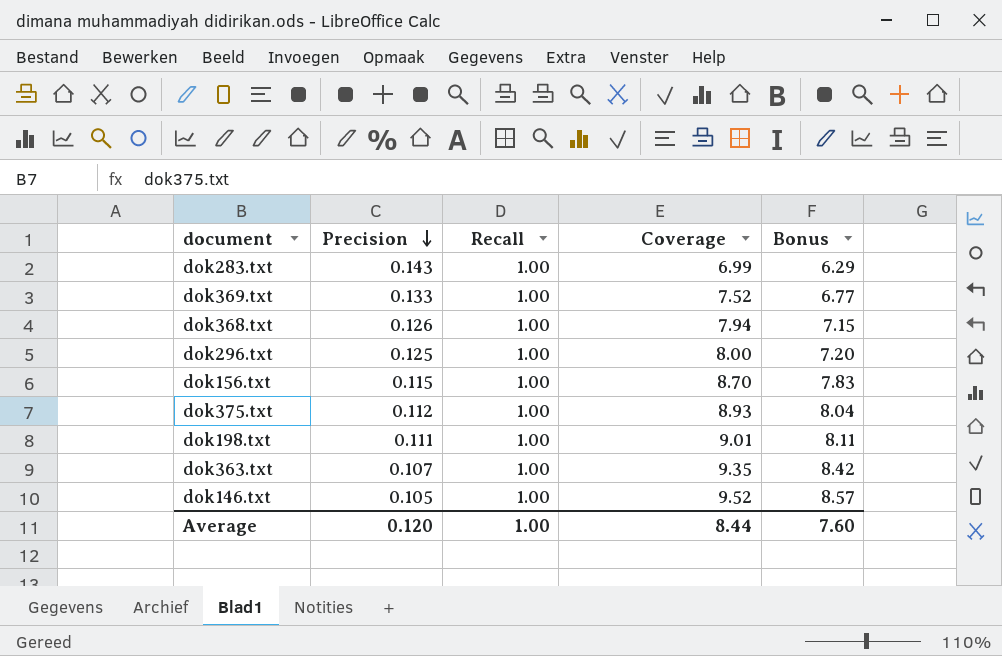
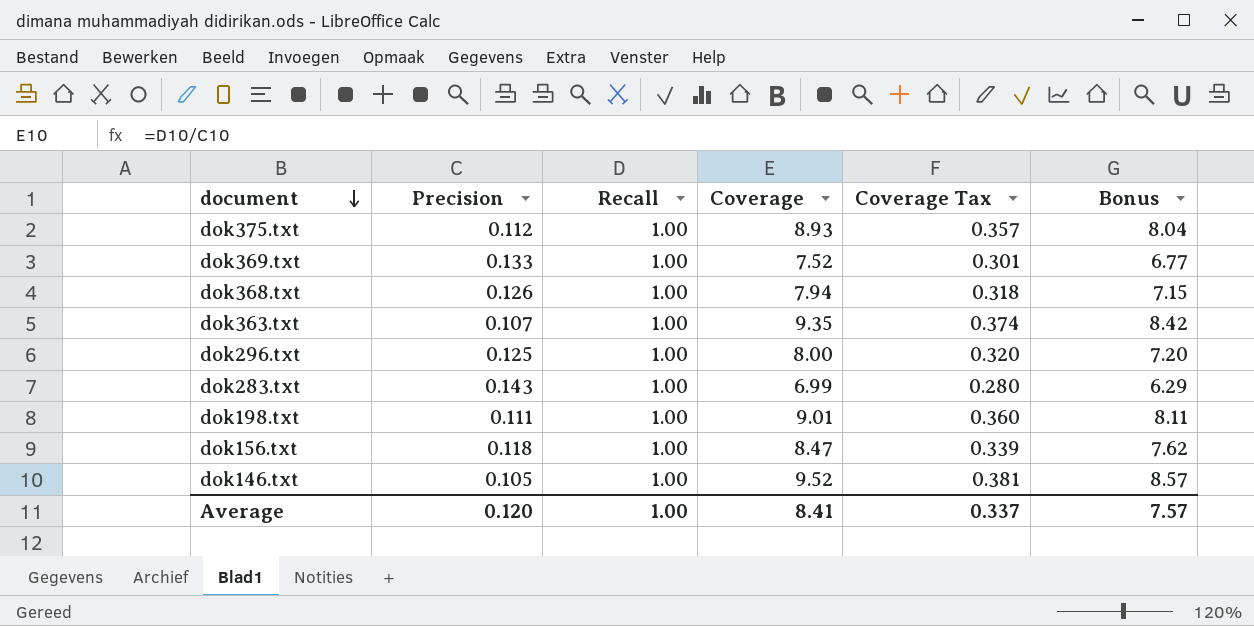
row order: Precision descending -> document descending
column Coverage Tax | formula: none -> [Coverage] * 0.04
dok156.txt | Precision: 0.115 -> 0.118
dok156.txt | Coverage: 8.70 -> 8.47
dok156.txt | Bonus: 7.83 -> 7.62
Average | Coverage: 8.44 -> 8.41
Average | Bonus: 7.60 -> 7.57

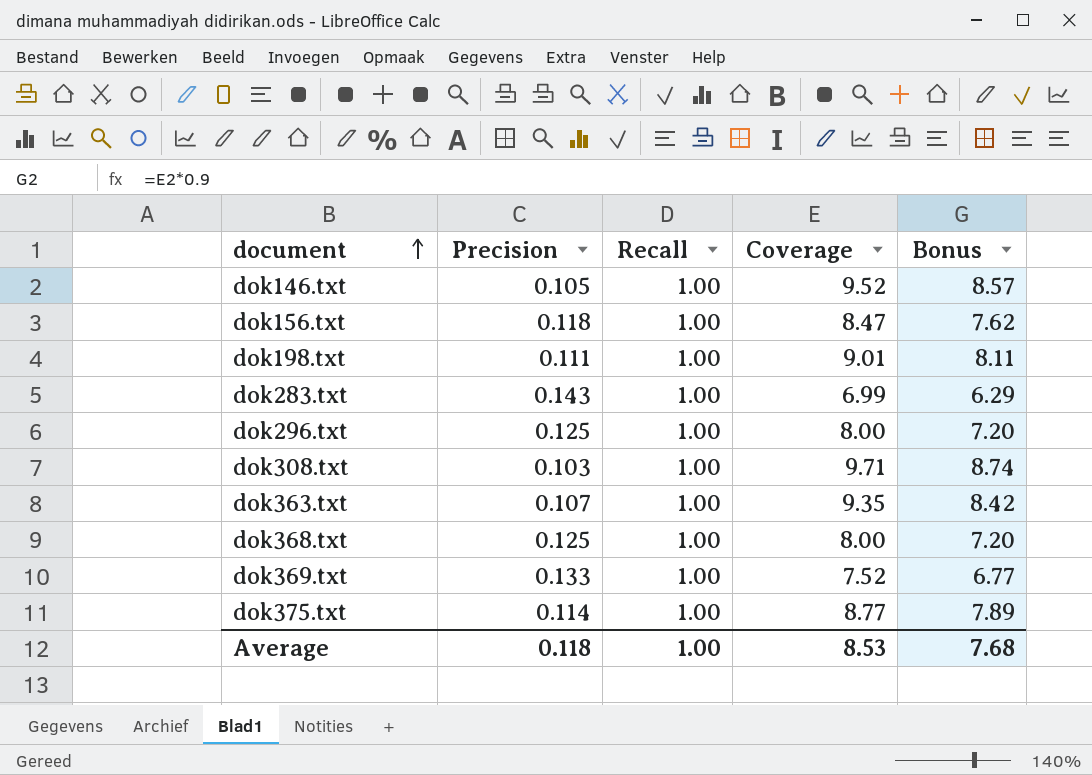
row order: document descending -> document ascending
column Coverage Tax | formula: [Coverage] * 0.04 -> none
row dok308.txt: none -> 0.103 | 1.00 | 9.71 | 8.74
dok368.txt | Precision: 0.126 -> 0.125
dok368.txt | Coverage: 7.94 -> 8.00
dok368.txt | Bonus: 7.15 -> 7.20
dok375.txt | Precision: 0.112 -> 0.114
dok375.txt | Coverage: 8.93 -> 8.77
dok375.txt | Bonus: 8.04 -> 7.89
Average | Precision: 0.120 -> 0.118
Average | Coverage: 8.41 -> 8.53
Average | Bonus: 7.57 -> 7.68

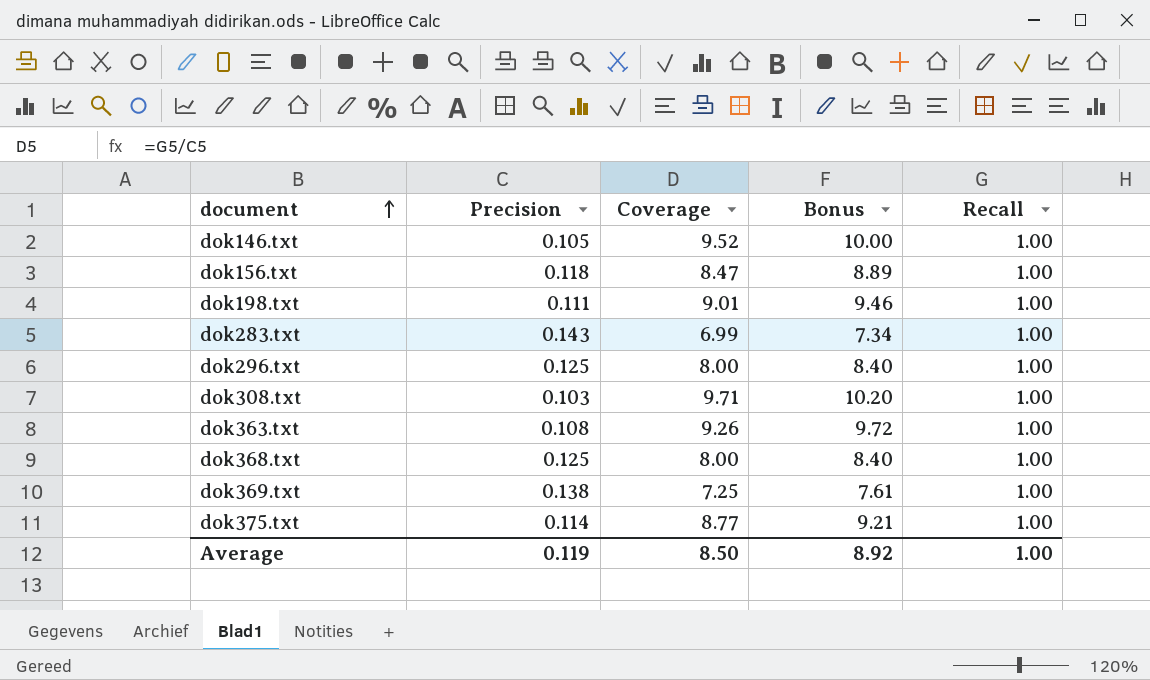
column Bonus | formula: [Coverage] * 0.9 -> [Coverage] * 1.05
column Recall | position: 3 -> 5
dok363.txt | Precision: 0.107 -> 0.108
dok363.txt | Coverage: 9.35 -> 9.26
dok369.txt | Precision: 0.133 -> 0.138
dok369.txt | Coverage: 7.52 -> 7.25
Average | Precision: 0.118 -> 0.119
Average | Coverage: 8.53 -> 8.50
Average | Bonus: 7.68 -> 8.92

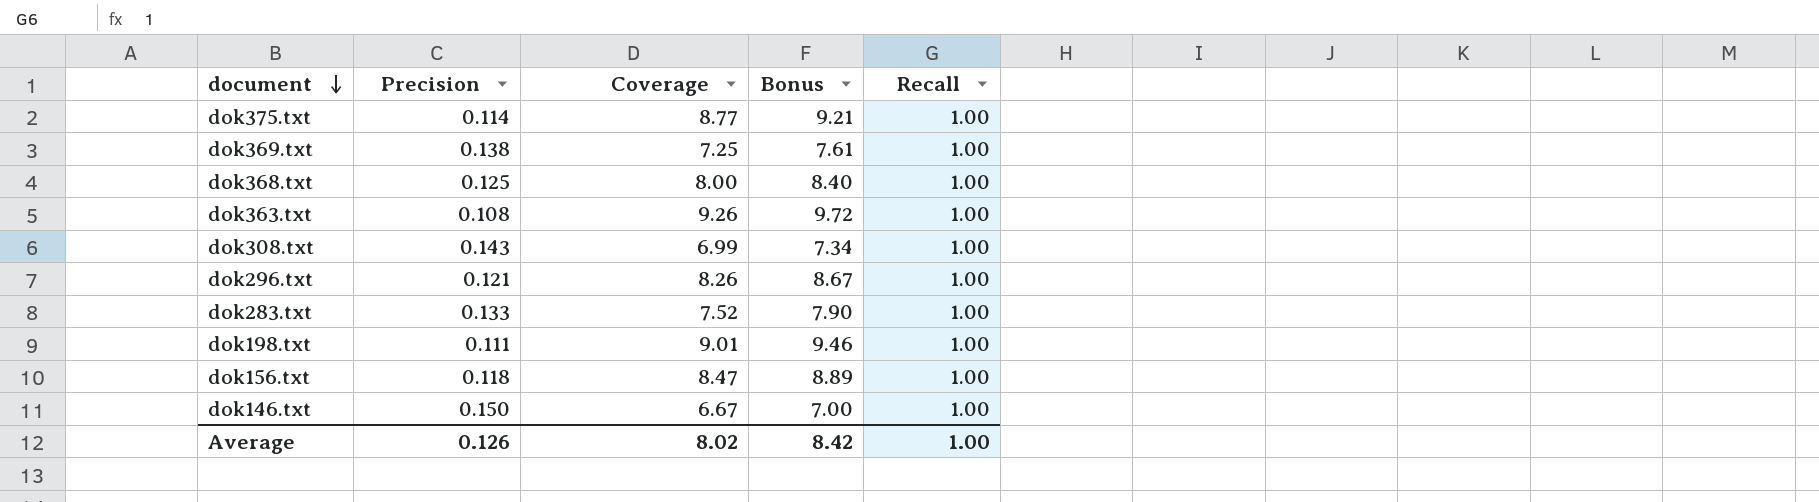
row order: document ascending -> document descending
dok308.txt | Precision: 0.103 -> 0.143
dok308.txt | Coverage: 9.71 -> 6.99
dok308.txt | Bonus: 10.20 -> 7.34
dok296.txt | Precision: 0.125 -> 0.121
dok296.txt | Coverage: 8.00 -> 8.26
dok296.txt | Bonus: 8.40 -> 8.67
dok283.txt | Precision: 0.143 -> 0.133
dok283.txt | Coverage: 6.99 -> 7.52
dok283.txt | Bonus: 7.34 -> 7.90
dok146.txt | Precision: 0.105 -> 0.150
dok146.txt | Coverage: 9.52 -> 6.67
dok146.txt | Bonus: 10.00 -> 7.00
Average | Precision: 0.119 -> 0.126
Average | Coverage: 8.50 -> 8.02
Average | Bonus: 8.92 -> 8.42

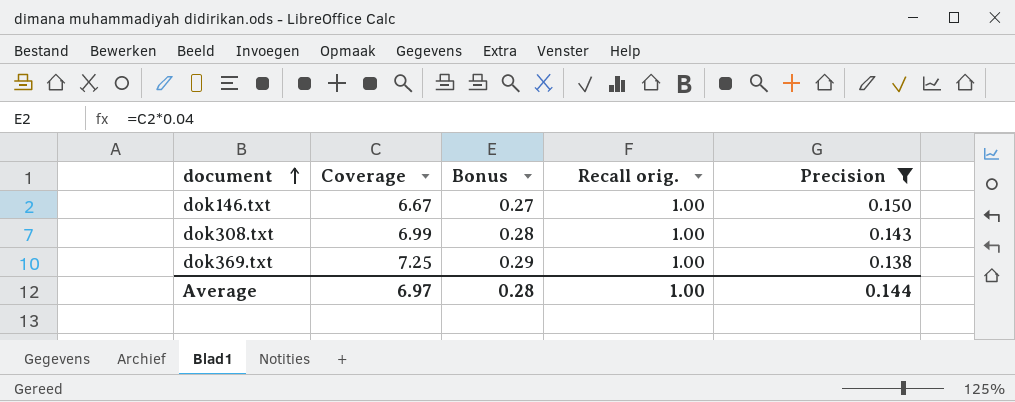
filter: none -> Precision >= 0.138
row order: document descending -> document ascending
column Bonus | formula: [Coverage] * 1.05 -> [Coverage] * 0.04
column name: Recall -> Recall orig.
column Precision | position: 2 -> 5
Average | Coverage: 8.02 -> 6.97
Average | Bonus: 8.42 -> 0.28
Average | Precision: 0.126 -> 0.144

